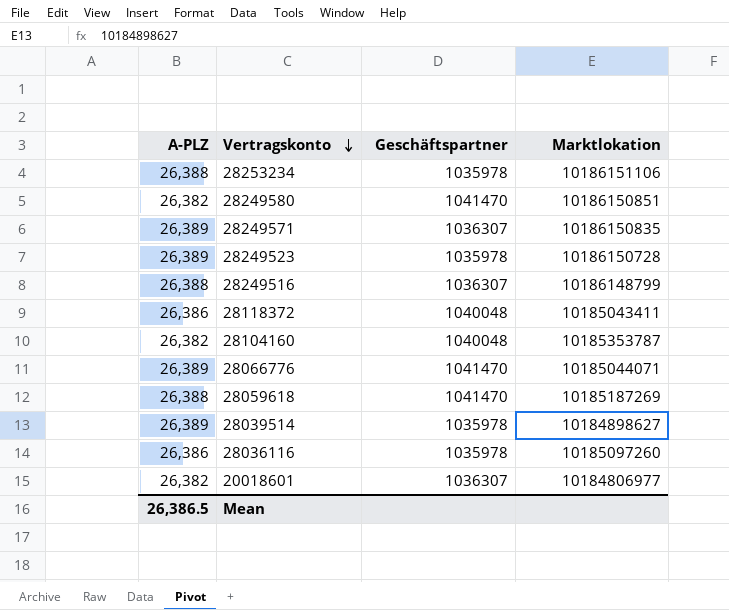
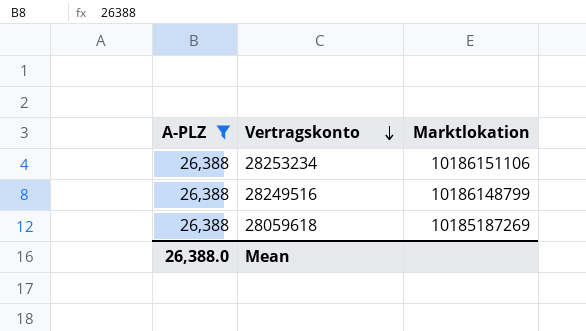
filter: none -> A-PLZ = 26,388
column Geschäftspartner | position: 3 -> none
Mean | A-PLZ: 26,386.5 -> 26,388.0

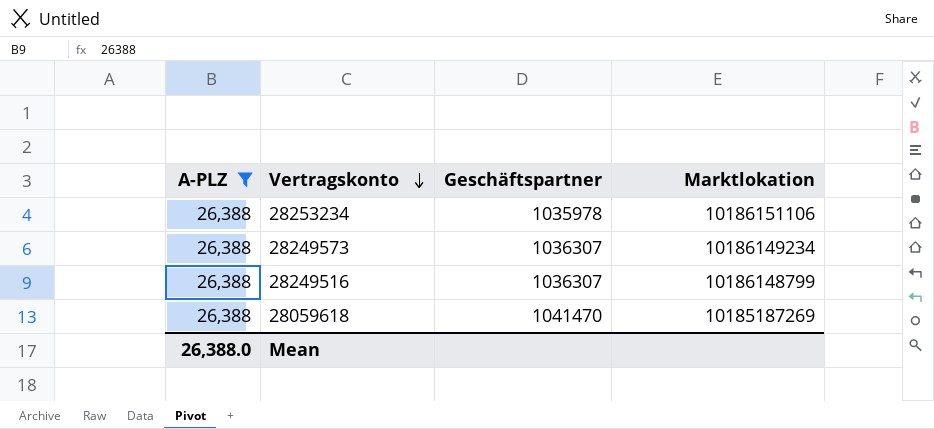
column Geschäftspartner | position: none -> 3
row 28249573: none -> 26,388 | 1036307 | 10186149234

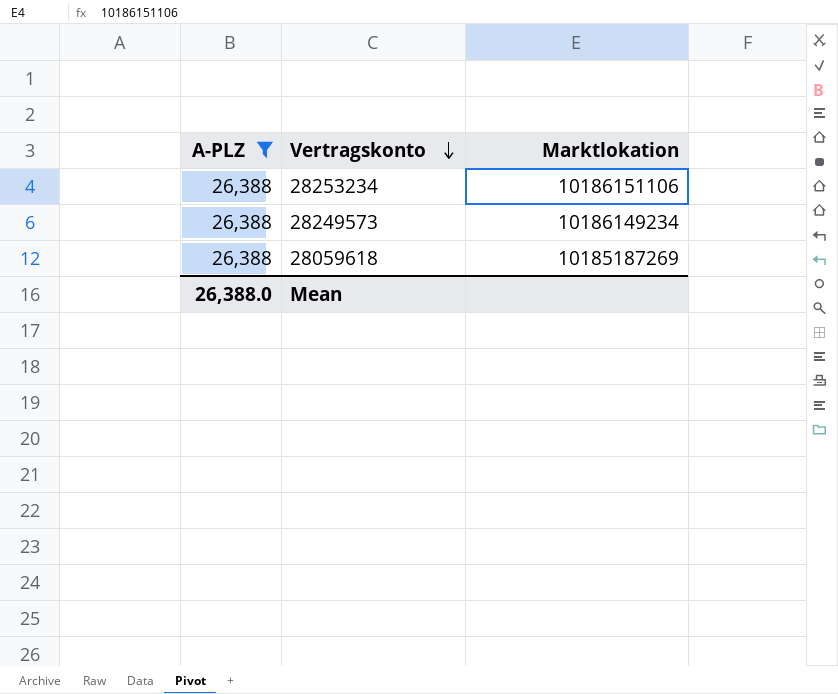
column Geschäftspartner | position: 3 -> none
row 28249516: 26,388 | 1036307 | 10186148799 -> none

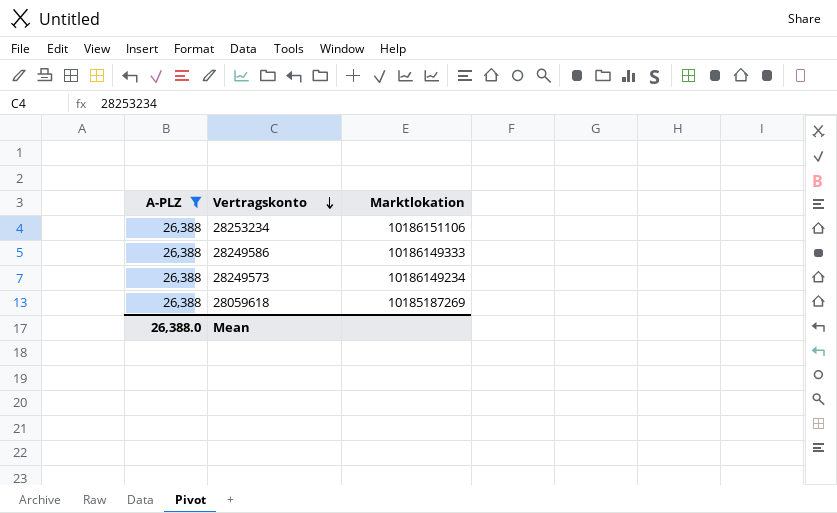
row 28249586: none -> 26,388 | 10186149333

